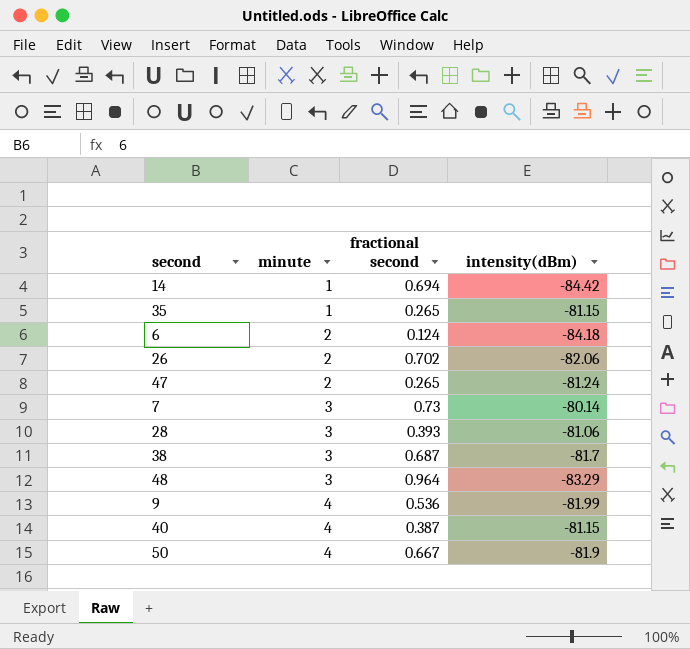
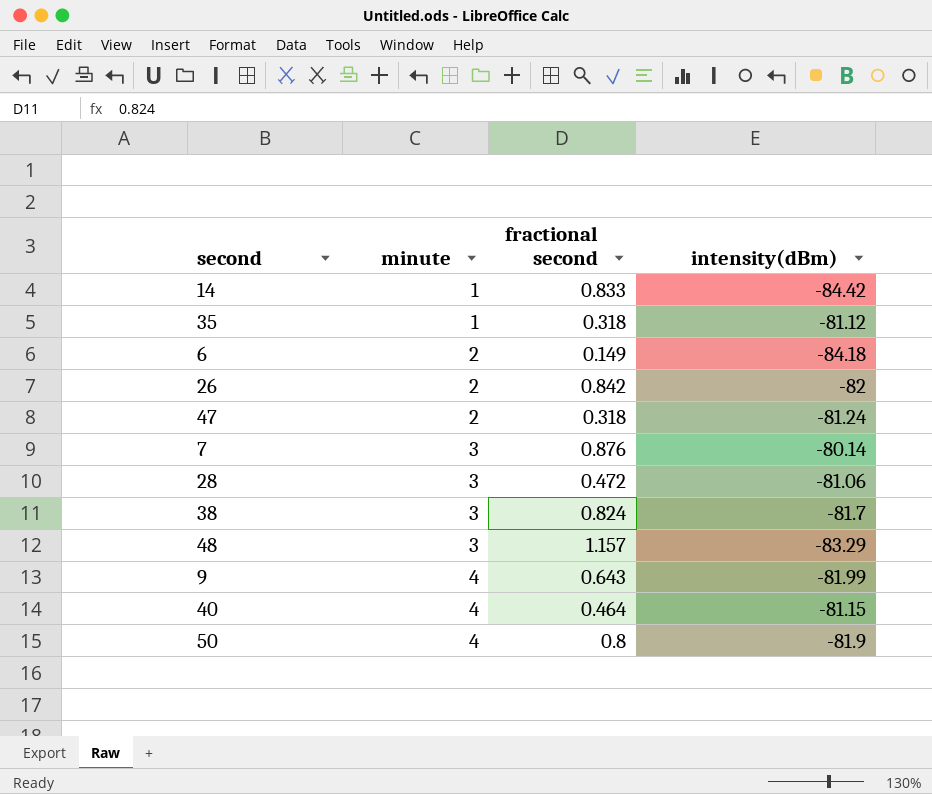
14 | fractional second: 0.694 -> 0.833
35 | fractional second: 0.265 -> 0.318
35 | intensity(dBm): -81.15 -> -81.12
6 | fractional second: 0.124 -> 0.149
26 | fractional second: 0.702 -> 0.842
26 | intensity(dBm): -82.06 -> -82
47 | fractional second: 0.265 -> 0.318
7 | fractional second: 0.73 -> 0.876
28 | fractional second: 0.393 -> 0.472
38 | fractional second: 0.687 -> 0.824
48 | fractional second: 0.964 -> 1.157
9 | fractional second: 0.536 -> 0.643
40 | fractional second: 0.387 -> 0.464
50 | fractional second: 0.667 -> 0.8

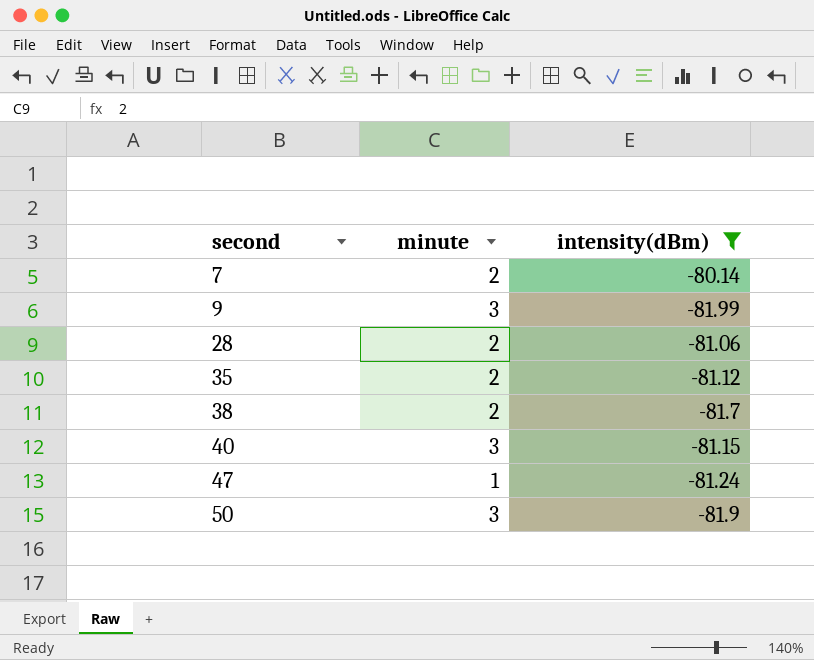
filter: none -> intensity(dBm) >= -81.99
row order: minute ascending -> second ascending
column fractional second | position: 3 -> none
7 | minute: 3 -> 2
9 | minute: 4 -> 3
28 | minute: 3 -> 2
35 | minute: 1 -> 2
38 | minute: 3 -> 2
40 | minute: 4 -> 3
47 | minute: 2 -> 1
50 | minute: 4 -> 3

